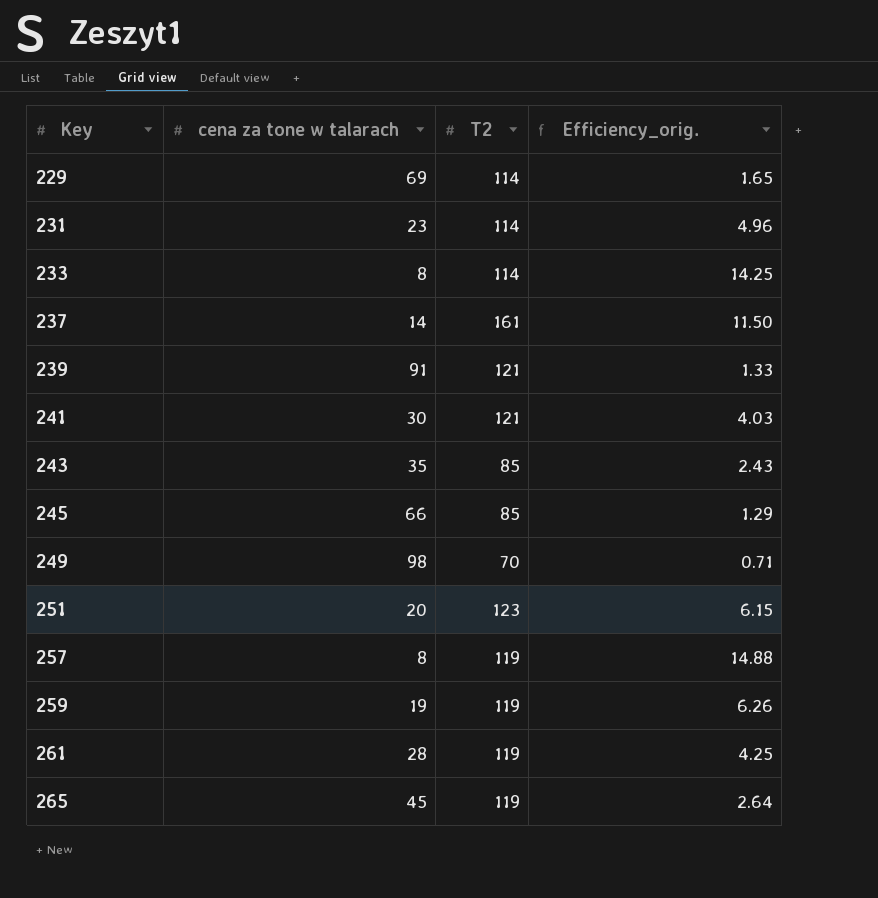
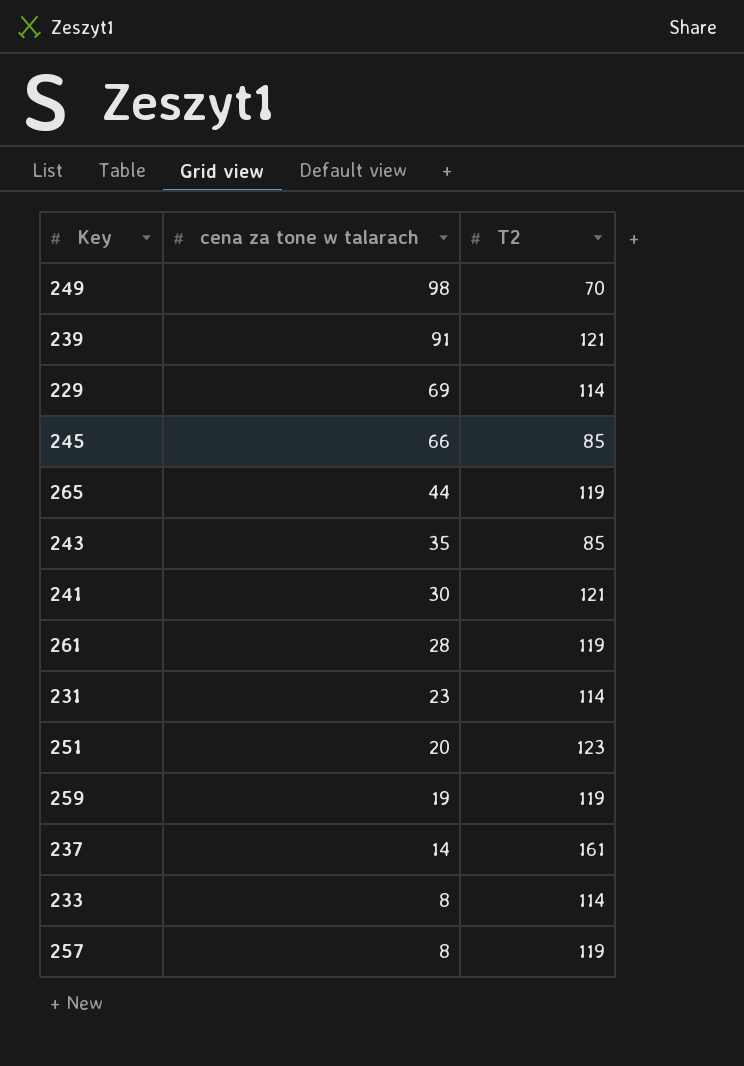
row order: Key ascending -> cena za tone w talarach descending
column Efficiency_orig. | formula: [T2] / [cena za tone w talarach] -> none
265 | cena za tone w talarach: 45 -> 44

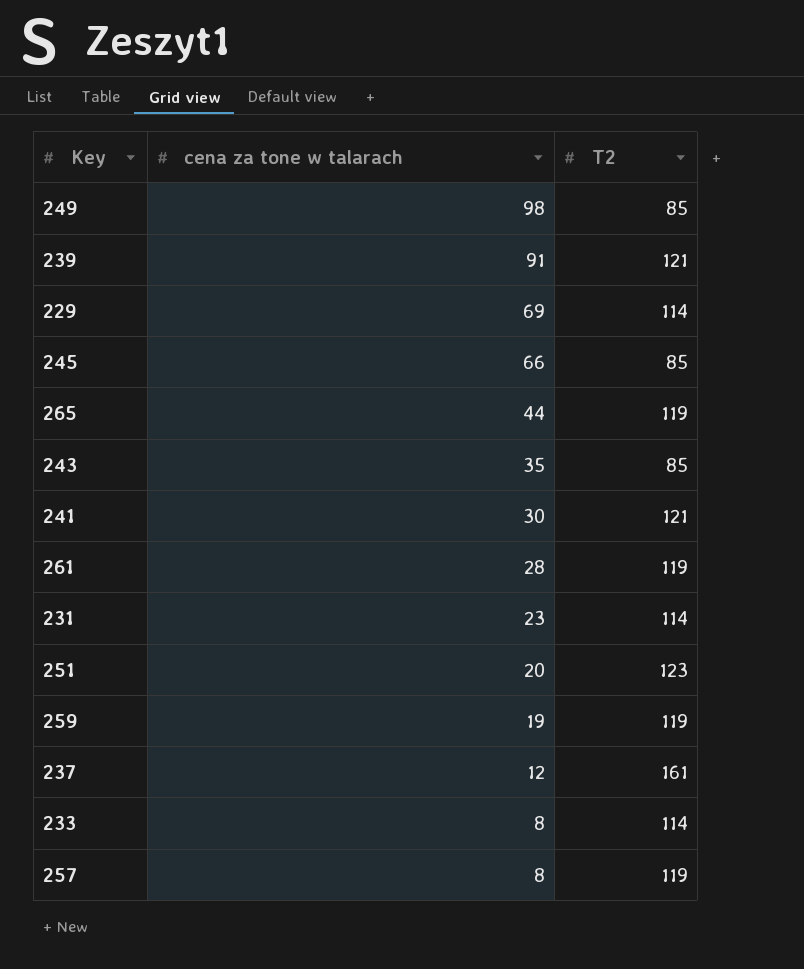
249 | T2: 70 -> 85
237 | cena za tone w talarach: 14 -> 12

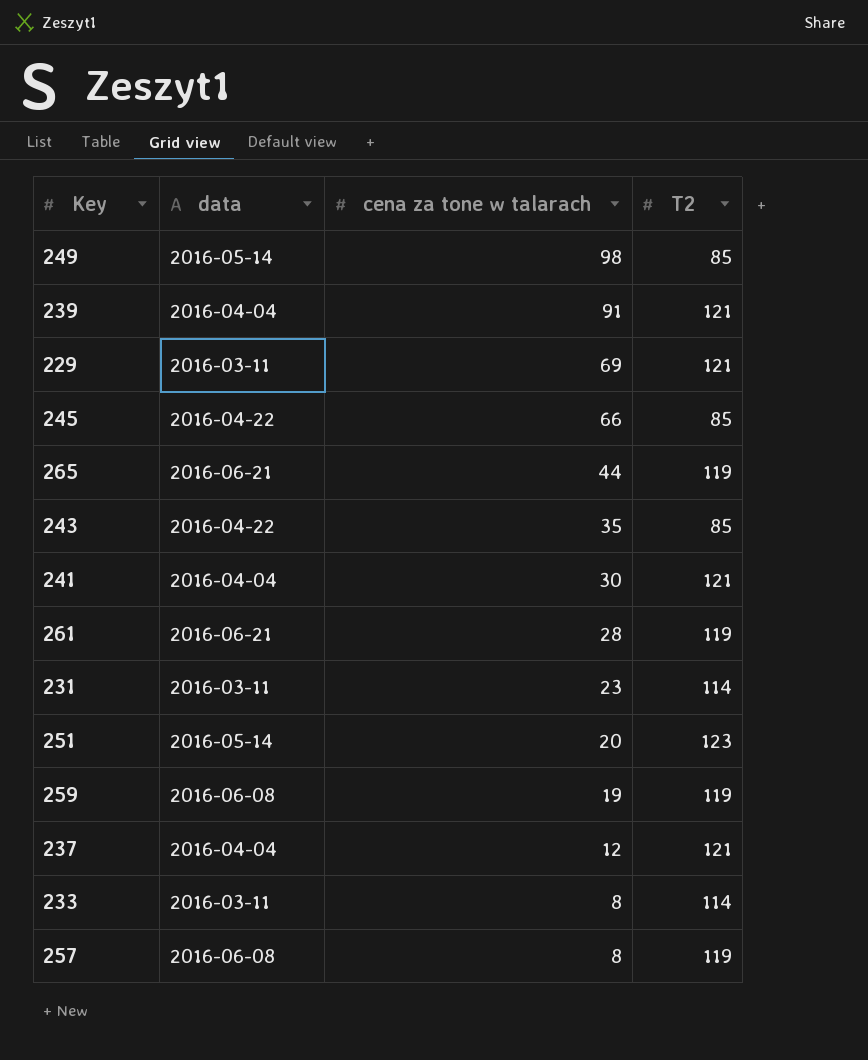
column data | position: none -> 2
229 | T2: 114 -> 121
237 | T2: 161 -> 121

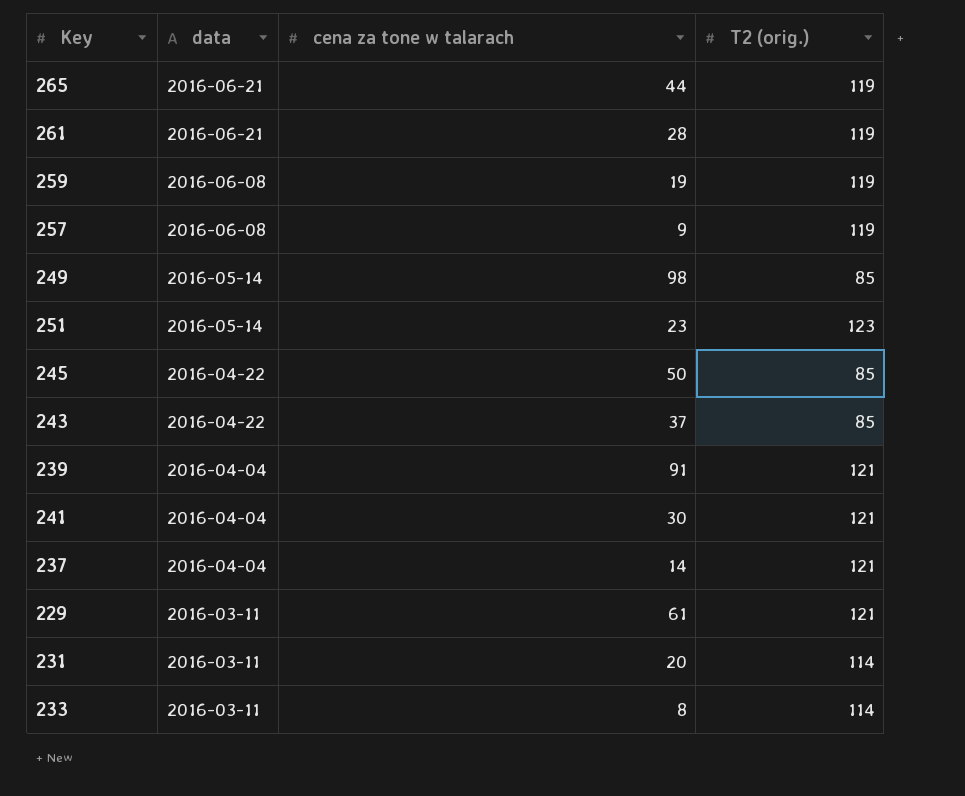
row order: cena za tone w talarach descending -> data descending
column name: T2 -> T2 (orig.)
257 | cena za tone w talarach: 8 -> 9
251 | cena za tone w talarach: 20 -> 23
245 | cena za tone w talarach: 66 -> 50
243 | cena za tone w talarach: 35 -> 37
237 | cena za tone w talarach: 12 -> 14
229 | cena za tone w talarach: 69 -> 61
231 | cena za tone w talarach: 23 -> 20

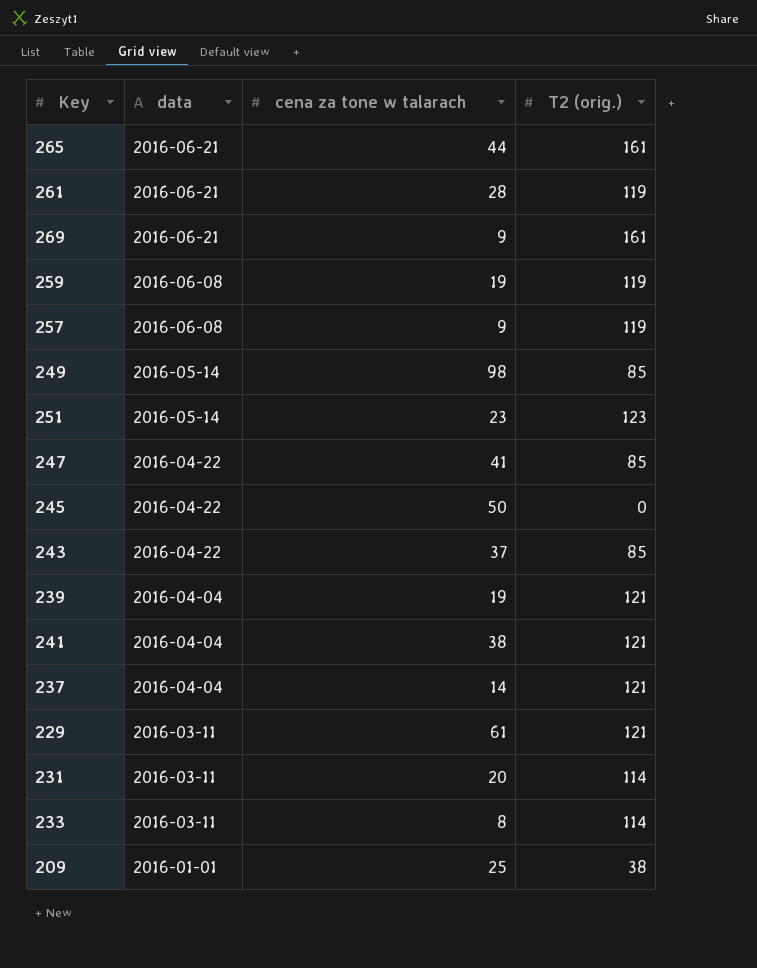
265 | T2 (orig.): 119 -> 161
row 269: none -> 2016-06-21 | 9 | 161
row 247: none -> 2016-04-22 | 41 | 85
245 | T2 (orig.): 85 -> 0
239 | cena za tone w talarach: 91 -> 19
241 | cena za tone w talarach: 30 -> 38
row 209: none -> 2016-01-01 | 25 | 38

